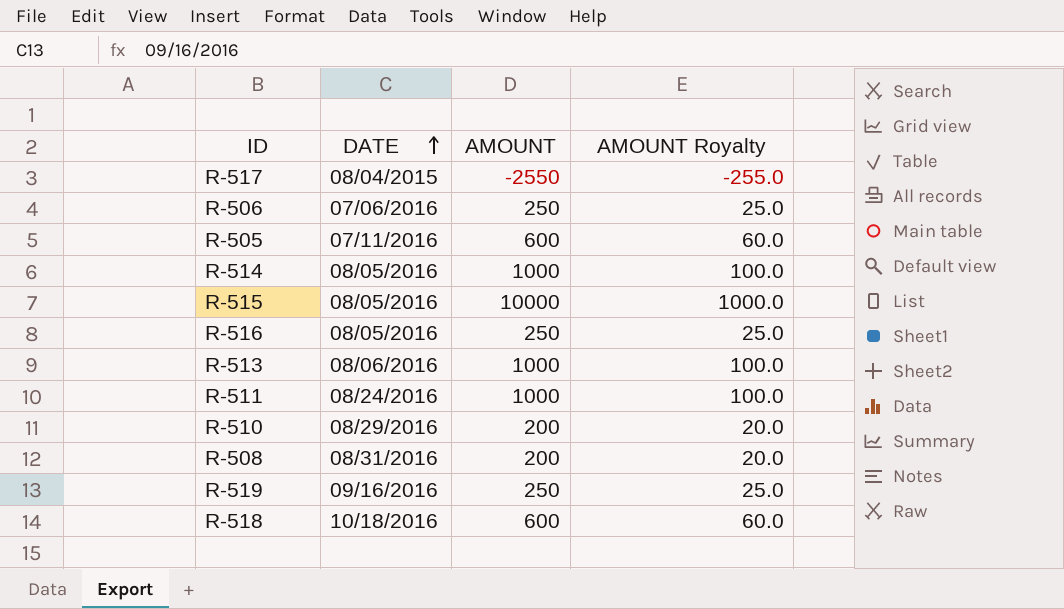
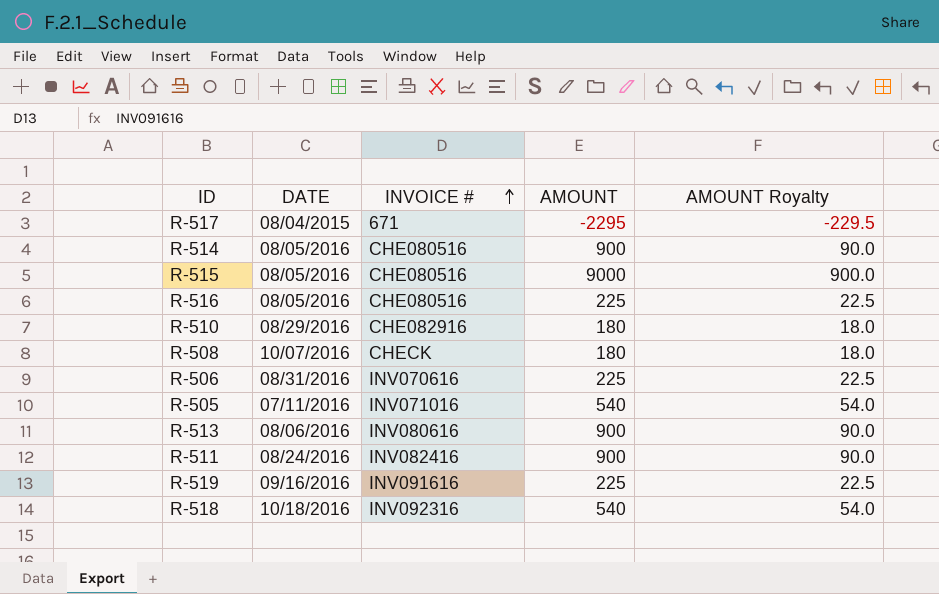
row order: DATE ascending -> INVOICE # ascending
column INVOICE # | position: none -> 3
R-517 | AMOUNT: -2550 -> -2295
R-517 | AMOUNT Royalty: -255.0 -> -229.5
R-514 | AMOUNT: 1000 -> 900
R-514 | AMOUNT Royalty: 100.0 -> 90.0
R-515 | AMOUNT: 10000 -> 9000
R-515 | AMOUNT Royalty: 1000.0 -> 900.0
R-516 | AMOUNT: 250 -> 225
R-516 | AMOUNT Royalty: 25.0 -> 22.5
R-510 | AMOUNT: 200 -> 180
R-510 | AMOUNT Royalty: 20.0 -> 18.0
R-508 | DATE: 08/31/2016 -> 10/07/2016
R-508 | AMOUNT: 200 -> 180
R-508 | AMOUNT Royalty: 20.0 -> 18.0
R-506 | DATE: 07/06/2016 -> 08/31/2016
R-506 | AMOUNT: 250 -> 225
R-506 | AMOUNT Royalty: 25.0 -> 22.5
R-505 | AMOUNT: 600 -> 540
R-505 | AMOUNT Royalty: 60.0 -> 54.0
R-513 | AMOUNT: 1000 -> 900
R-513 | AMOUNT Royalty: 100.0 -> 90.0
R-511 | AMOUNT: 1000 -> 900
R-511 | AMOUNT Royalty: 100.0 -> 90.0
R-519 | AMOUNT: 250 -> 225
R-519 | AMOUNT Royalty: 25.0 -> 22.5
R-518 | AMOUNT: 600 -> 540
R-518 | AMOUNT Royalty: 60.0 -> 54.0

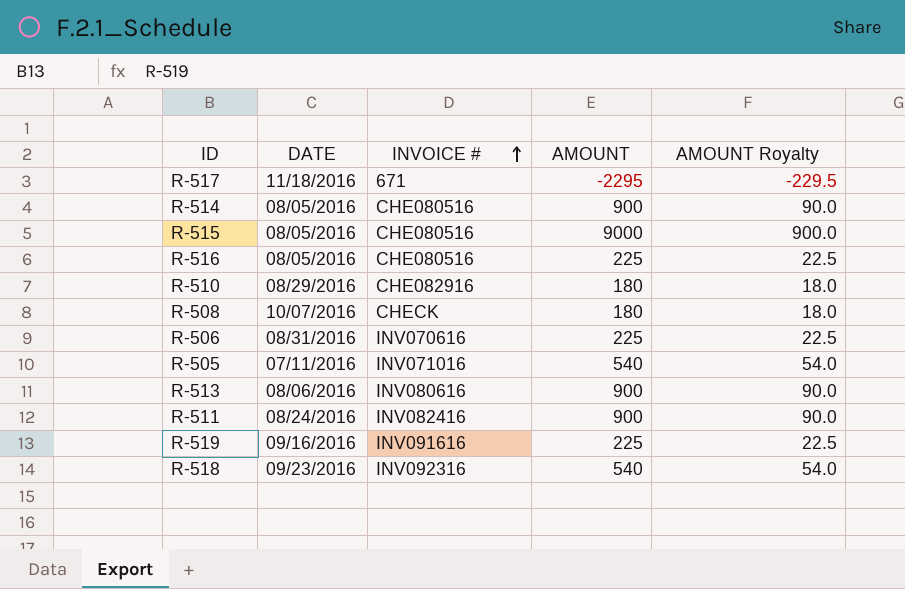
R-517 | DATE: 08/04/2015 -> 11/18/2016
R-518 | DATE: 10/18/2016 -> 09/23/2016

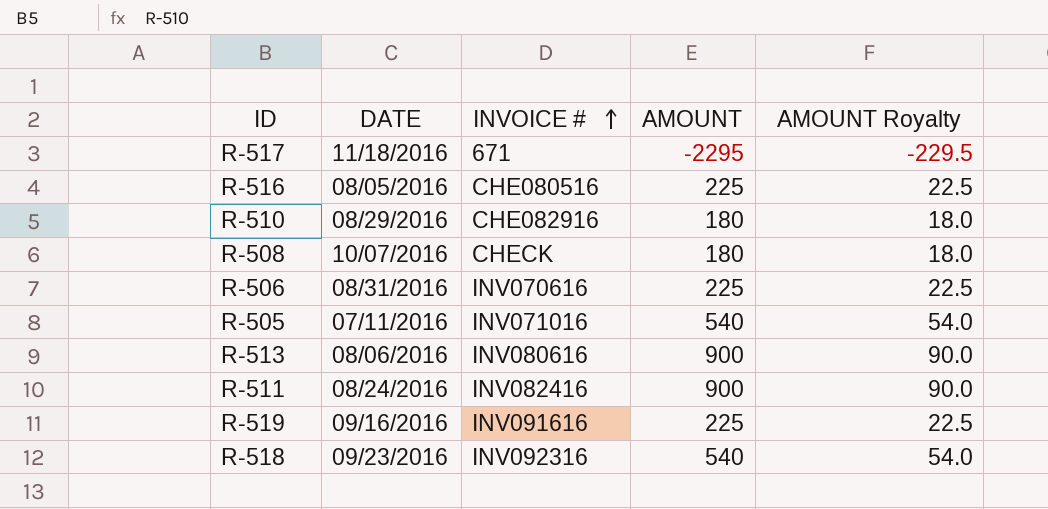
row R-514: 08/05/2016 | CHE080516 | 900 | 90.0 -> none
row R-515: 08/05/2016 | CHE080516 | 9000 | 900.0 -> none

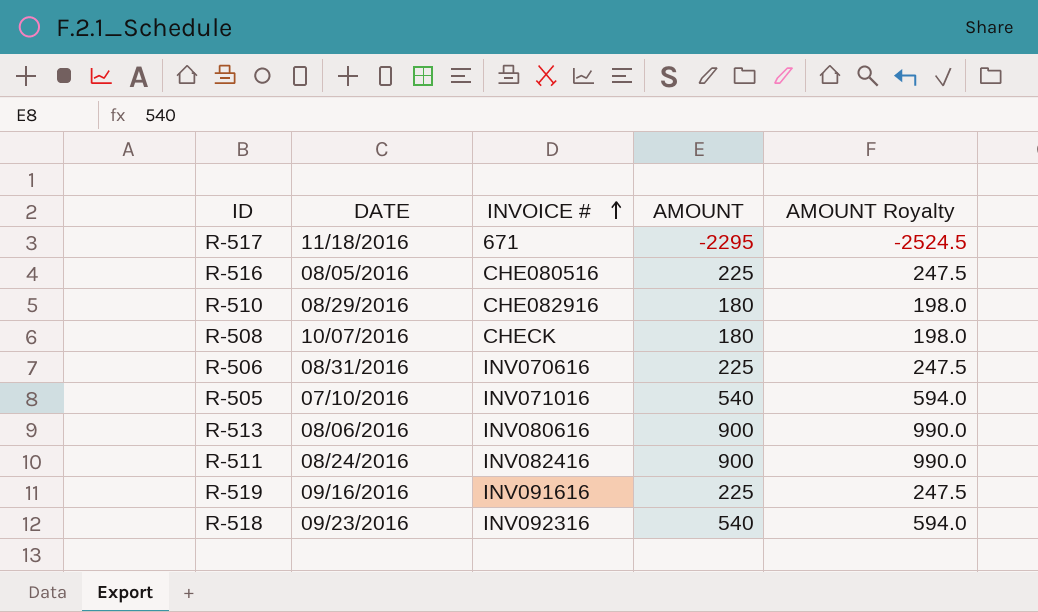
column AMOUNT Royalty | formula: [AMOUNT] * 0.1 -> [AMOUNT] * 1.1
R-505 | DATE: 07/11/2016 -> 07/10/2016

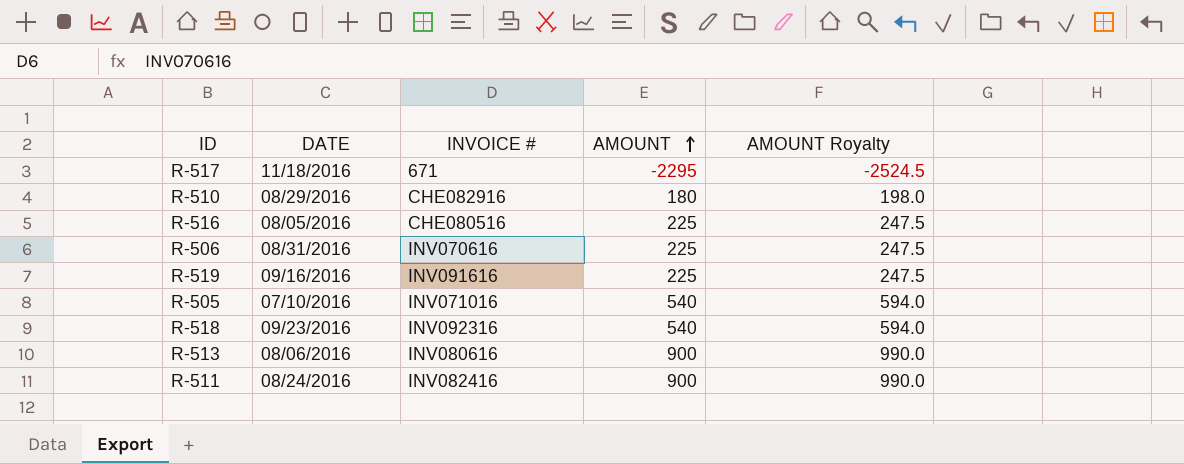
row order: INVOICE # ascending -> AMOUNT ascending
row R-508: 10/07/2016 | CHECK | 180 | 198.0 -> none

